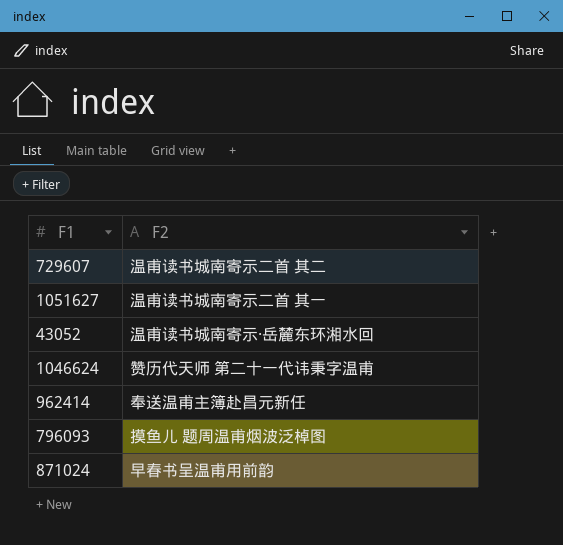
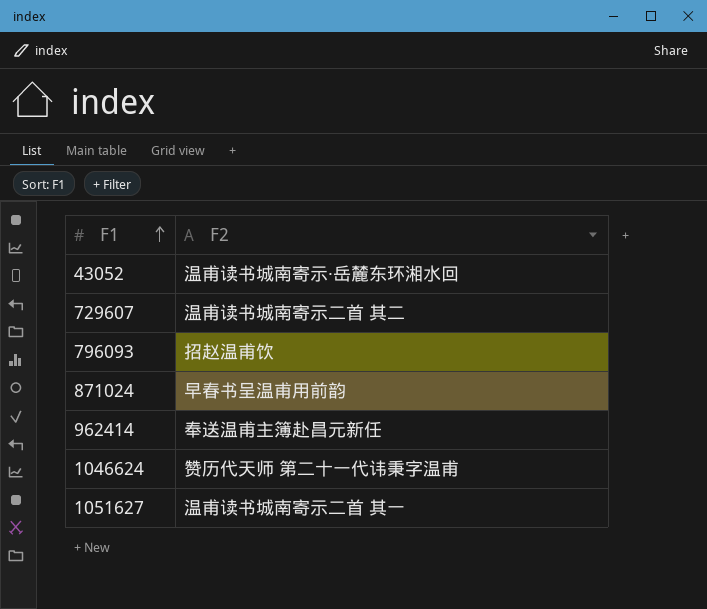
row order: none -> F1 ascending
796093 | F2: 摸鱼儿 题周温甫烟波泛棹图 -> 招赵温甫饮

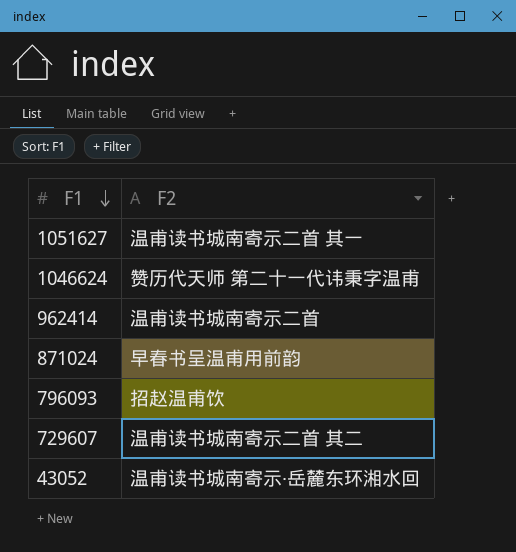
row order: F1 ascending -> F1 descending
962414 | F2: 奉送温甫主簿赴昌元新任 -> 温甫读书城南寄示二首

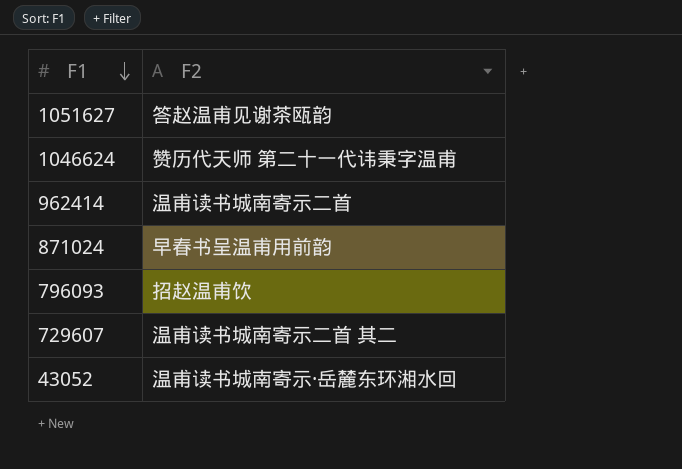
1051627 | F2: 温甫读书城南寄示二首 其一 -> 答赵温甫见谢茶瓯韵

